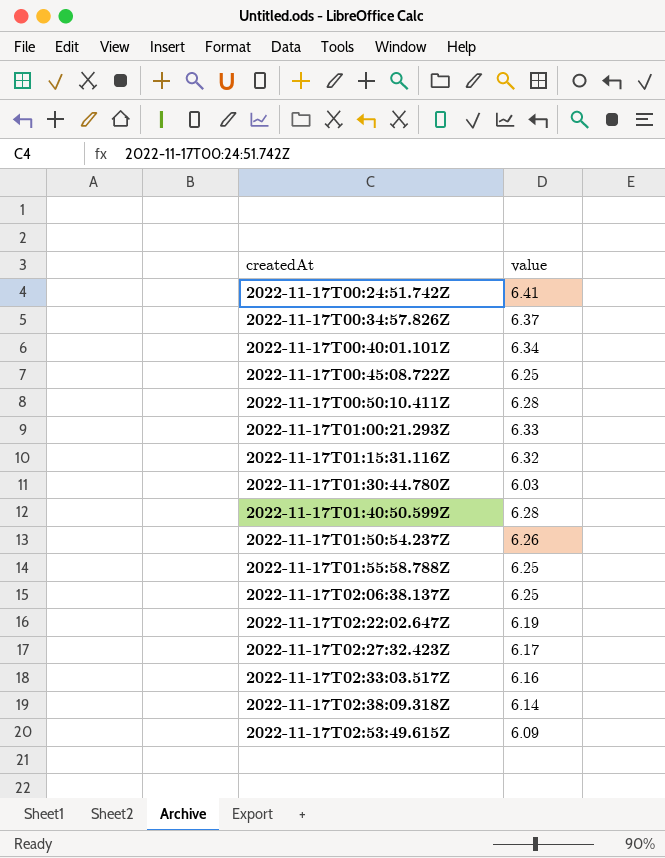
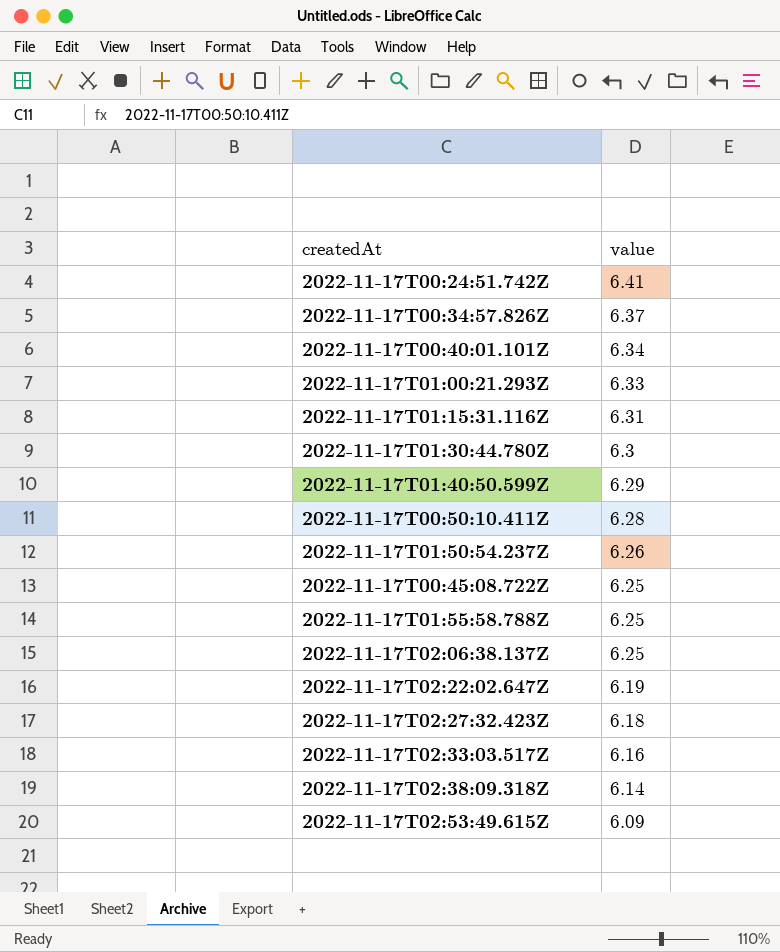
row order: createdAt ascending -> value descending
2022-11-17T01:15:31.116Z | value: 6.32 -> 6.31
2022-11-17T01:30:44.780Z | value: 6.03 -> 6.3
2022-11-17T01:40:50.599Z | value: 6.28 -> 6.29
2022-11-17T02:27:32.423Z | value: 6.17 -> 6.18

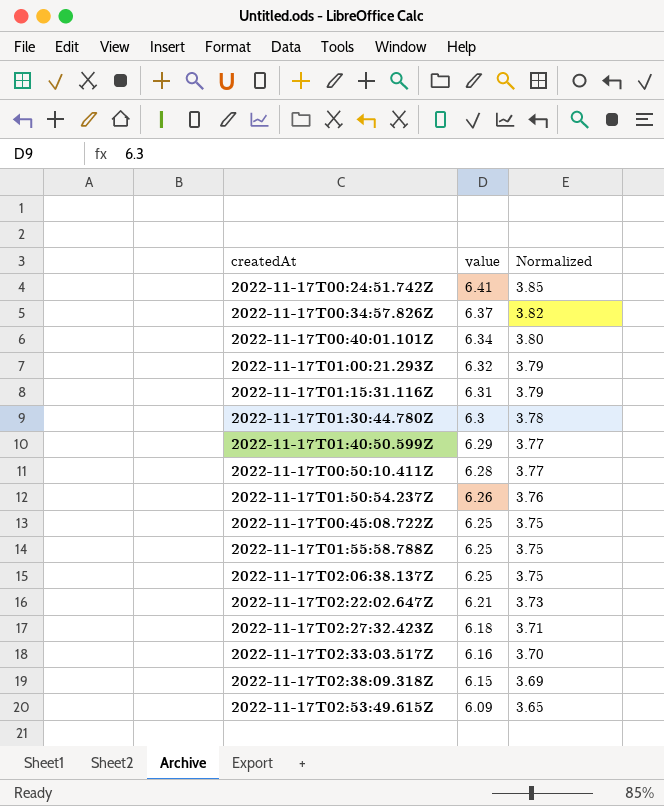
column Normalized | formula: none -> [value] * 0.6
2022-11-17T01:00:21.293Z | value: 6.33 -> 6.32
2022-11-17T02:22:02.647Z | value: 6.19 -> 6.21
2022-11-17T02:38:09.318Z | value: 6.14 -> 6.15

